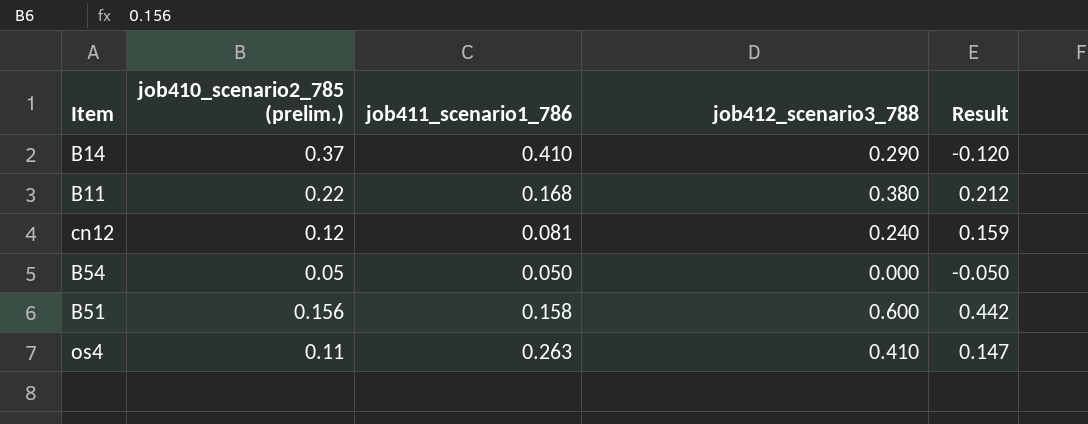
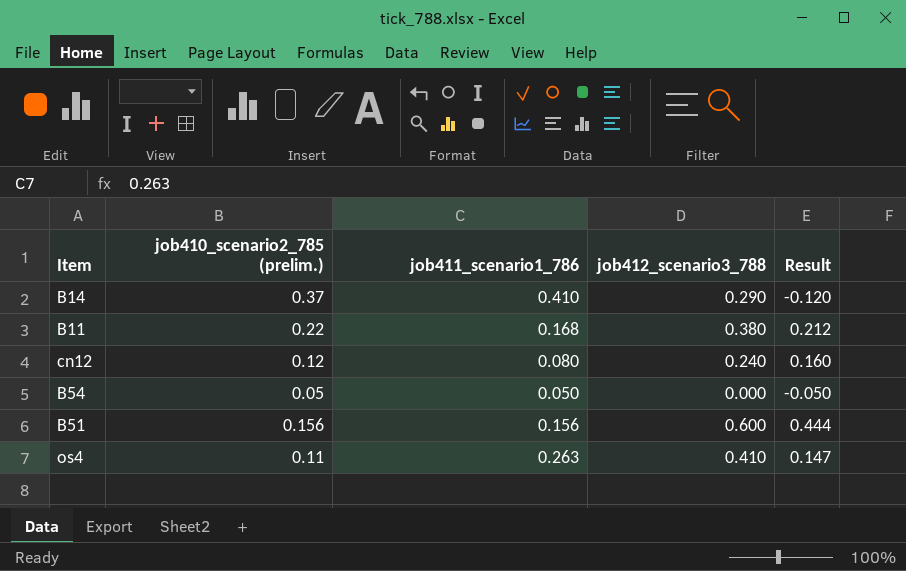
cn12 | job411_scenario1_786: 0.081 -> 0.080
cn12 | Result: 0.159 -> 0.160
B51 | job411_scenario1_786: 0.158 -> 0.156
B51 | Result: 0.442 -> 0.444

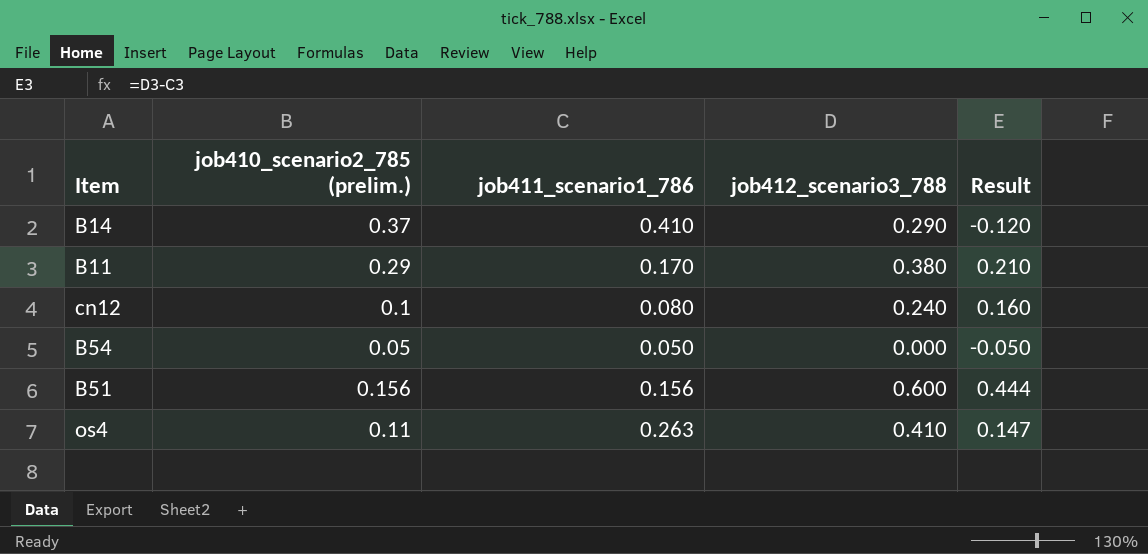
B11 | job410_scenario2_785 (prelim.): 0.22 -> 0.29
B11 | job411_scenario1_786: 0.168 -> 0.170
B11 | Result: 0.212 -> 0.210
cn12 | job410_scenario2_785 (prelim.): 0.12 -> 0.1

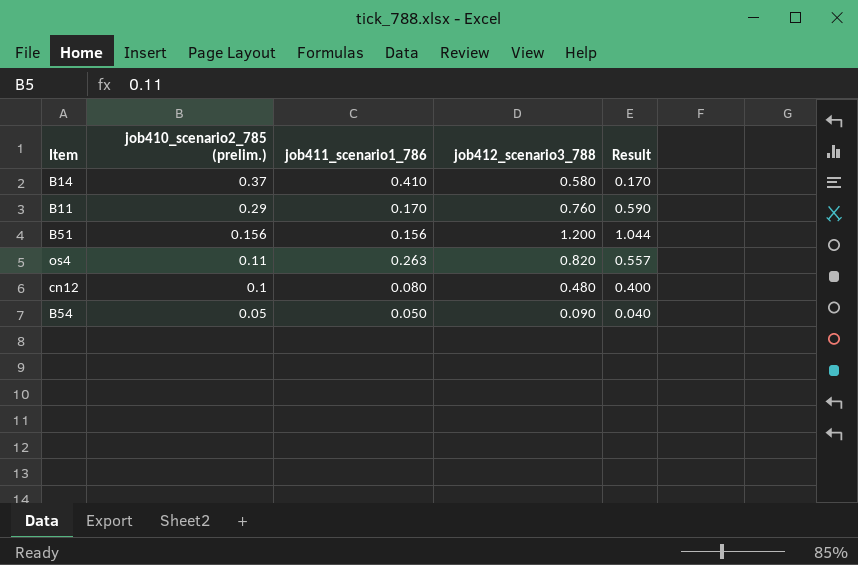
row order: none -> job410_scenario2_785 (prelim.) descending
B14 | job412_scenario3_788: 0.290 -> 0.580
B14 | Result: -0.120 -> 0.170
B11 | job412_scenario3_788: 0.380 -> 0.760
B11 | Result: 0.210 -> 0.590
B51 | job412_scenario3_788: 0.600 -> 1.200
B51 | Result: 0.444 -> 1.044
os4 | job412_scenario3_788: 0.410 -> 0.820
os4 | Result: 0.147 -> 0.557
cn12 | job412_scenario3_788: 0.240 -> 0.480
cn12 | Result: 0.160 -> 0.400
B54 | job412_scenario3_788: 0.000 -> 0.090
B54 | Result: -0.050 -> 0.040

